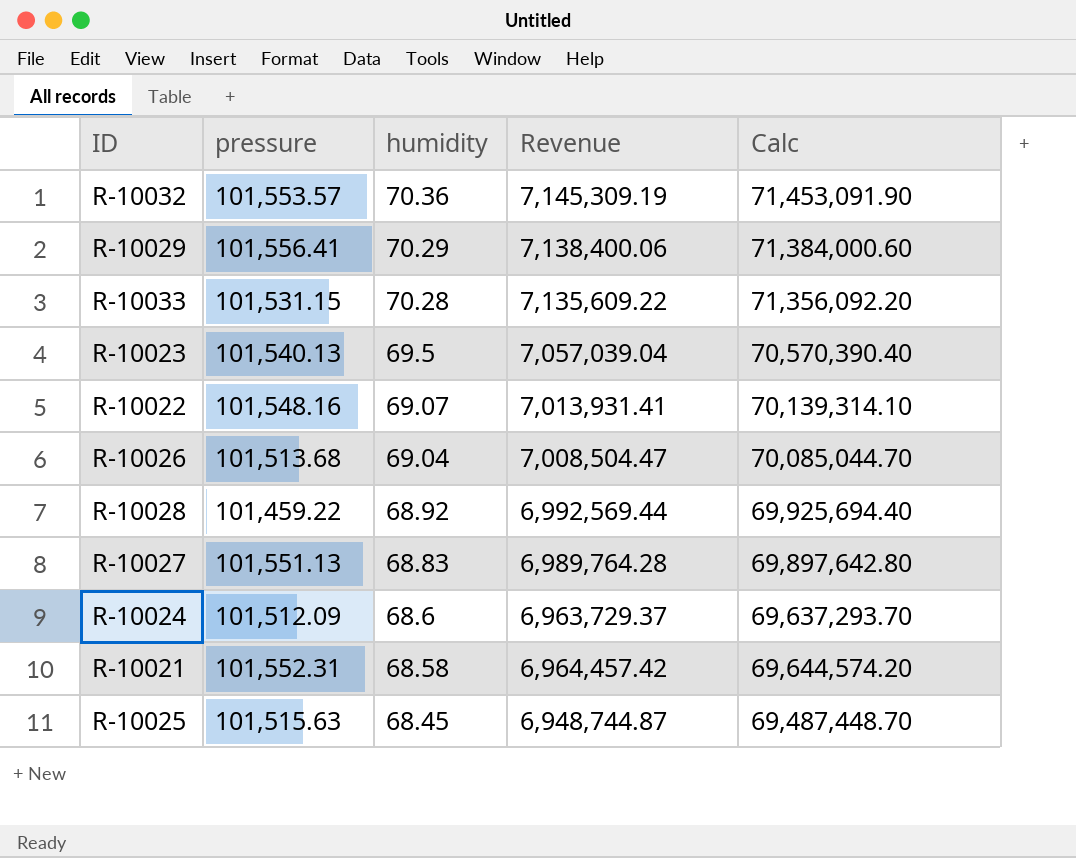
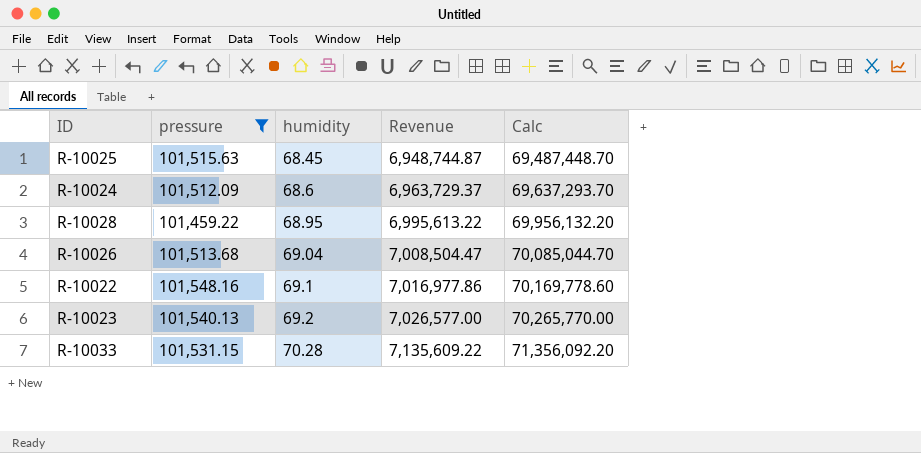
filter: none -> pressure <= 101,548.16
row order: humidity descending -> humidity ascending
R-10028 | humidity: 68.92 -> 68.95
R-10028 | Revenue: 6,992,569.44 -> 6,995,613.22
R-10028 | Calc: 69,925,694.40 -> 69,956,132.20
R-10022 | humidity: 69.07 -> 69.1
R-10022 | Revenue: 7,013,931.41 -> 7,016,977.86
R-10022 | Calc: 70,139,314.10 -> 70,169,778.60
R-10023 | humidity: 69.5 -> 69.2
R-10023 | Revenue: 7,057,039.04 -> 7,026,577.00
R-10023 | Calc: 70,570,390.40 -> 70,265,770.00

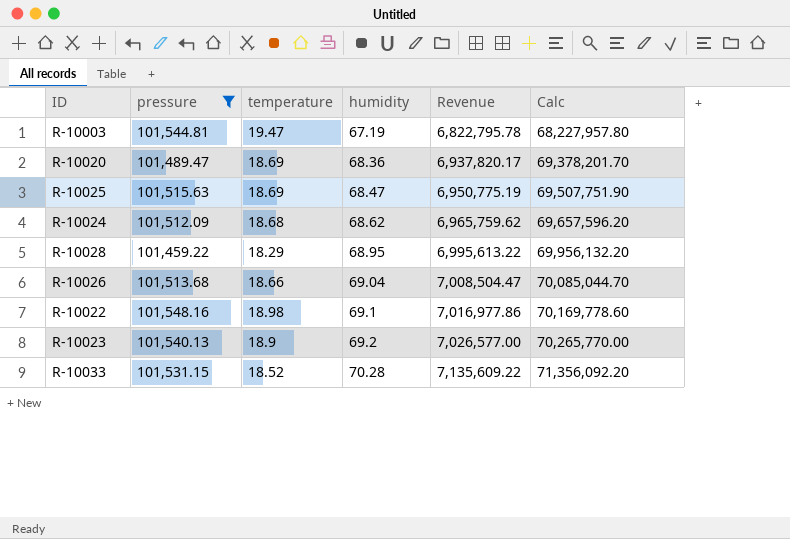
column temperature | position: none -> 3
row R-10003: none -> 101,544.81 | 19.47 | 67.19 | 6,822,795.78 | 68,227,957.80
row R-10020: none -> 101,489.47 | 18.69 | 68.36 | 6,937,820.17 | 69,378,201.70
R-10025 | humidity: 68.45 -> 68.47
R-10025 | Revenue: 6,948,744.87 -> 6,950,775.19
R-10025 | Calc: 69,487,448.70 -> 69,507,751.90
R-10024 | humidity: 68.6 -> 68.62
R-10024 | Revenue: 6,963,729.37 -> 6,965,759.62
R-10024 | Calc: 69,637,293.70 -> 69,657,596.20

